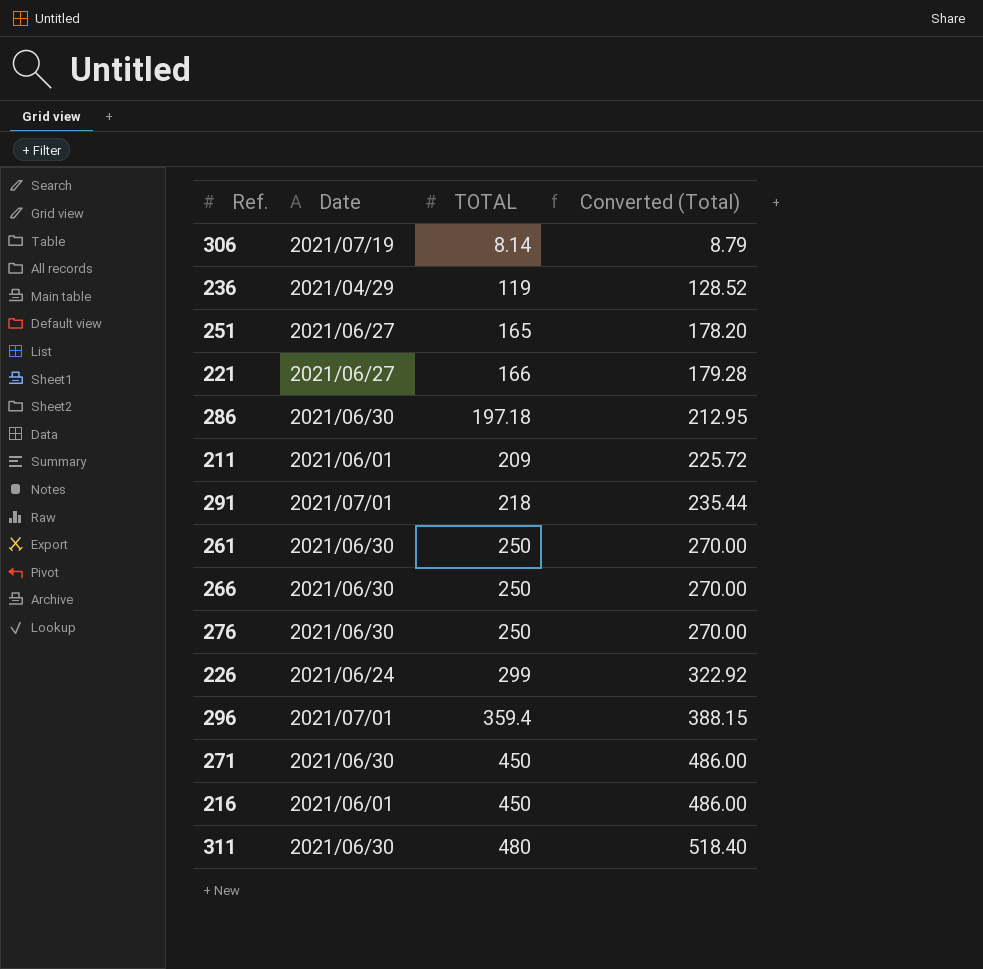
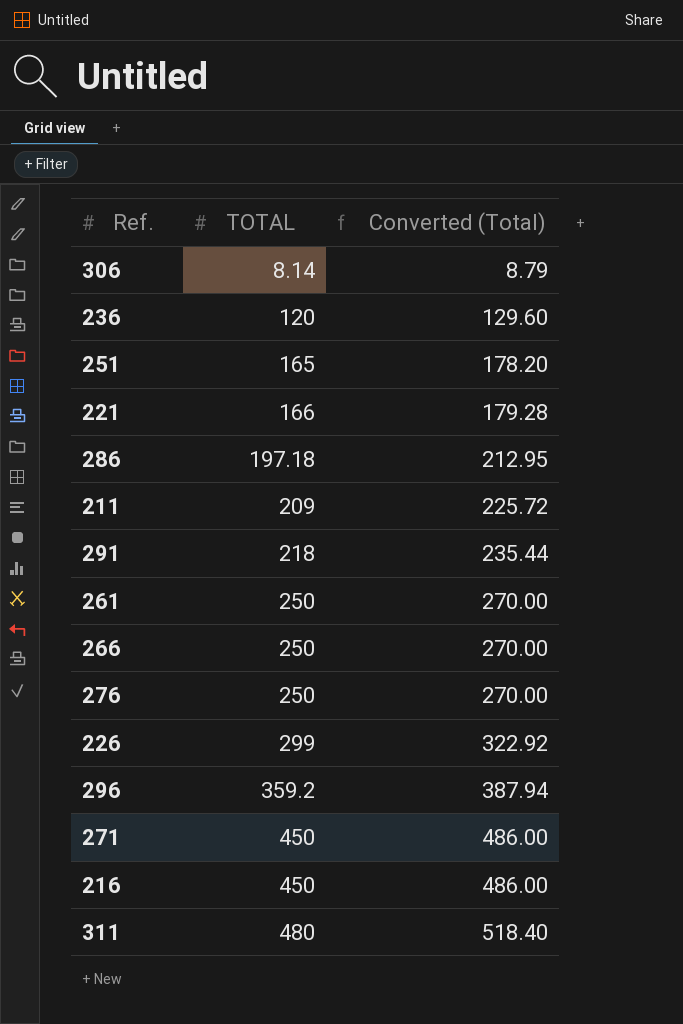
column Date | position: 2 -> none
236 | TOTAL: 119 -> 120
236 | Converted (Total): 128.52 -> 129.60
296 | TOTAL: 359.4 -> 359.2
296 | Converted (Total): 388.15 -> 387.94

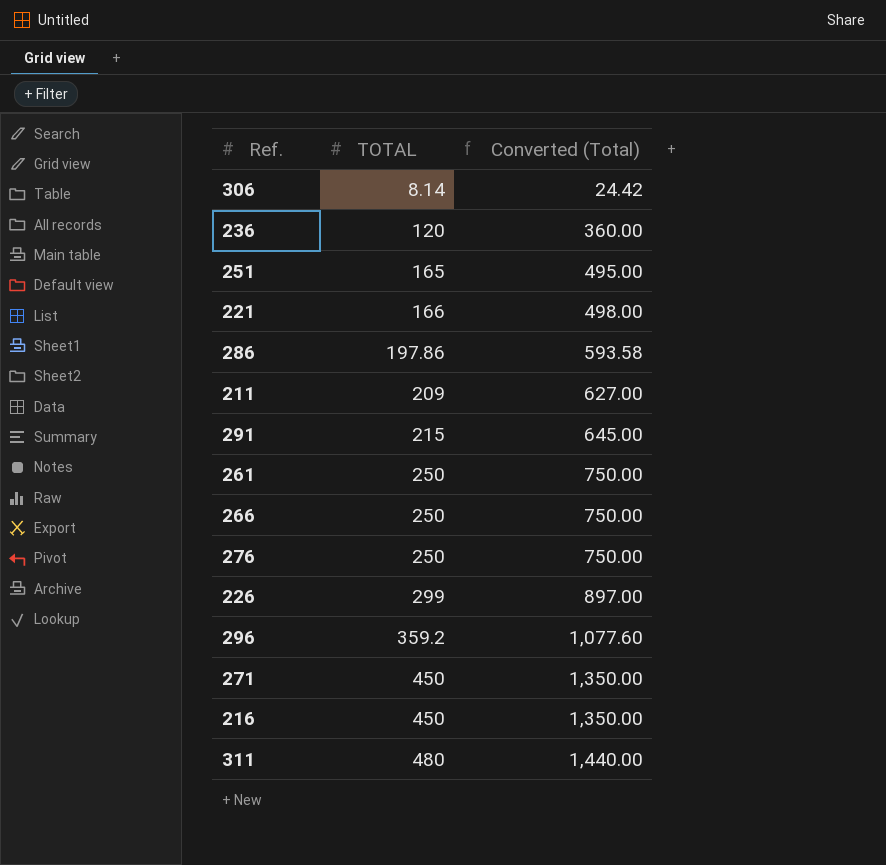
column Converted (Total) | formula: [TOTAL] * 1.08 -> [TOTAL] * 3
286 | TOTAL: 197.18 -> 197.86
291 | TOTAL: 218 -> 215

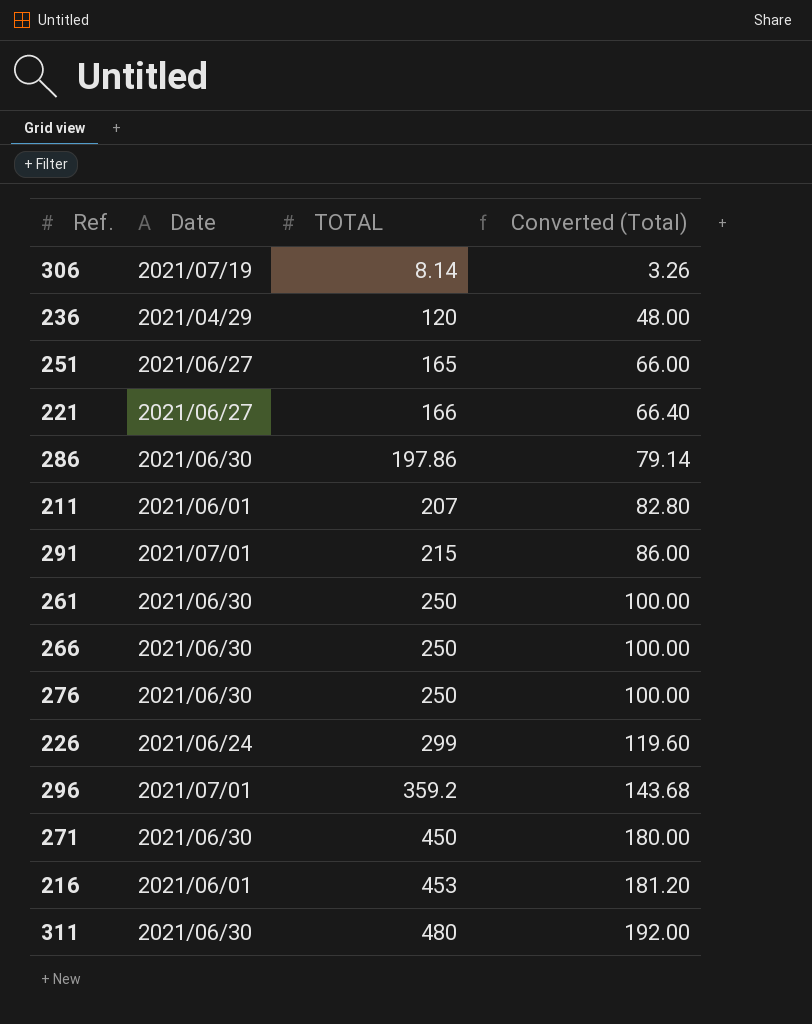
column Date | position: none -> 2
column Converted (Total) | formula: [TOTAL] * 3 -> [TOTAL] * 0.4
211 | TOTAL: 209 -> 207
216 | TOTAL: 450 -> 453

